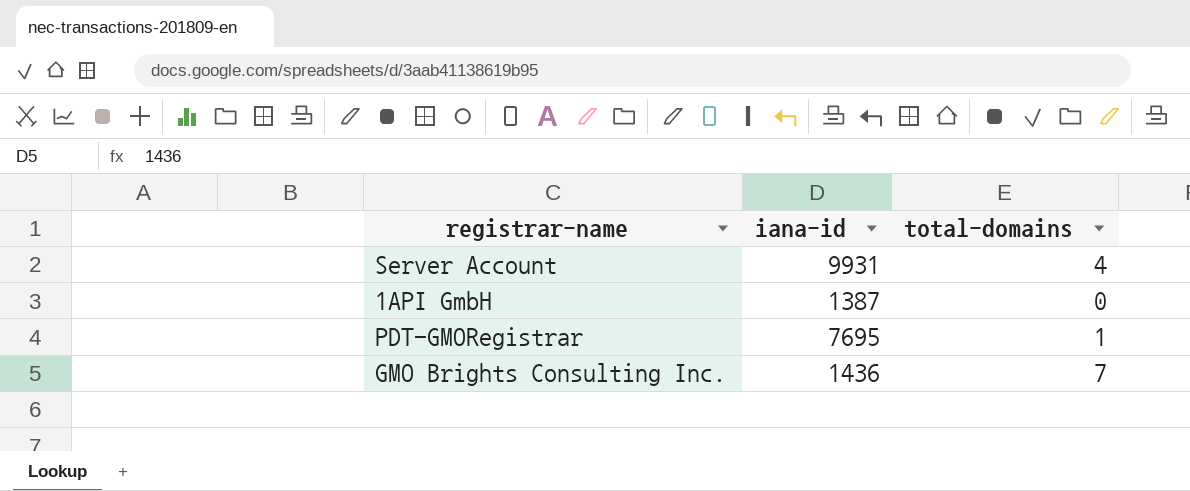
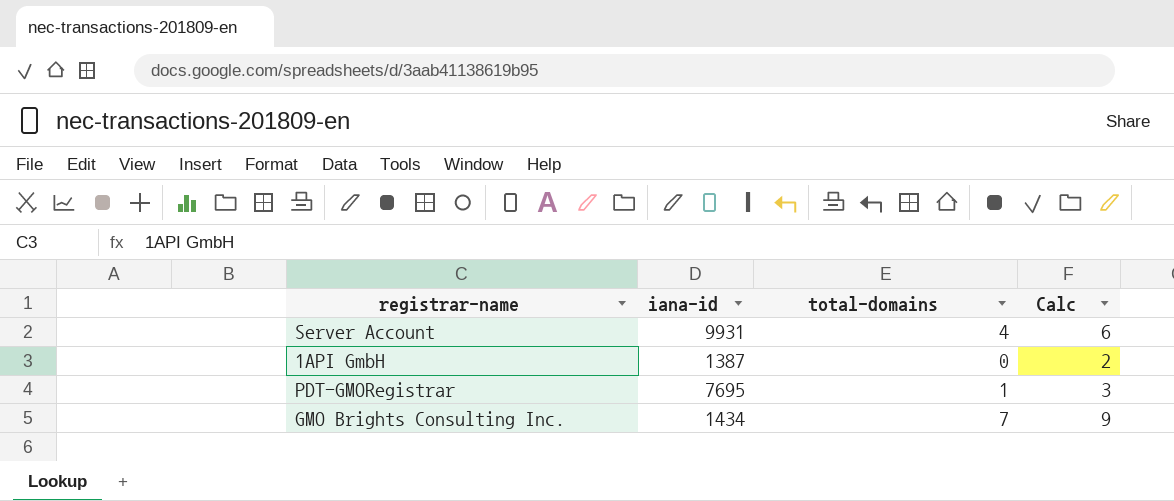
column Calc | formula: none -> [total-domains] + 2
GMO Brights Consulting Inc. | iana-id: 1436 -> 1434

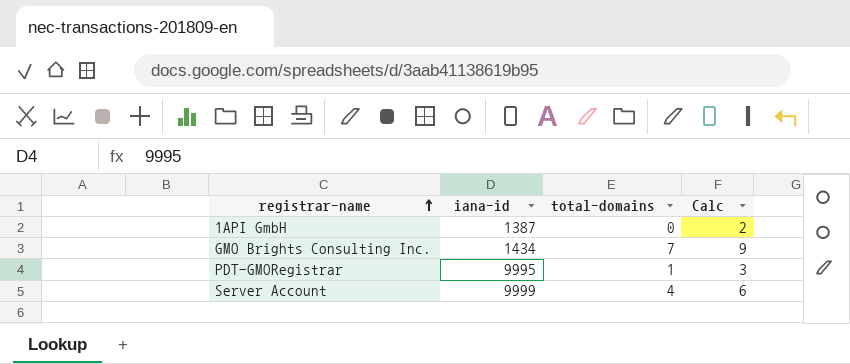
row order: none -> registrar-name ascending
PDT-GMORegistrar | iana-id: 7695 -> 9995
Server Account | iana-id: 9931 -> 9999

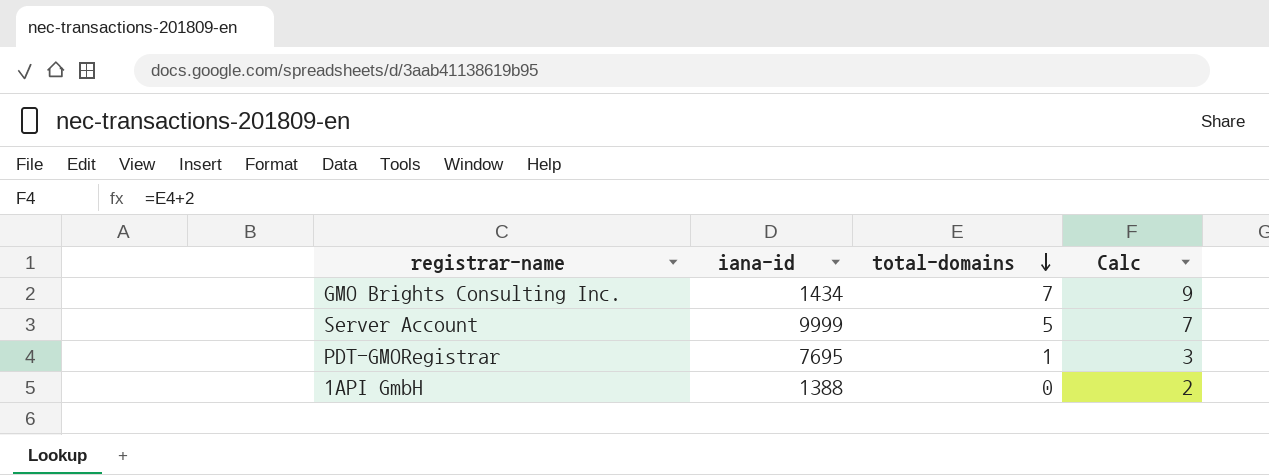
row order: registrar-name ascending -> total-domains descending
Server Account | total-domains: 4 -> 5
Server Account | Calc: 6 -> 7
PDT-GMORegistrar | iana-id: 9995 -> 7695
1API GmbH | iana-id: 1387 -> 1388

